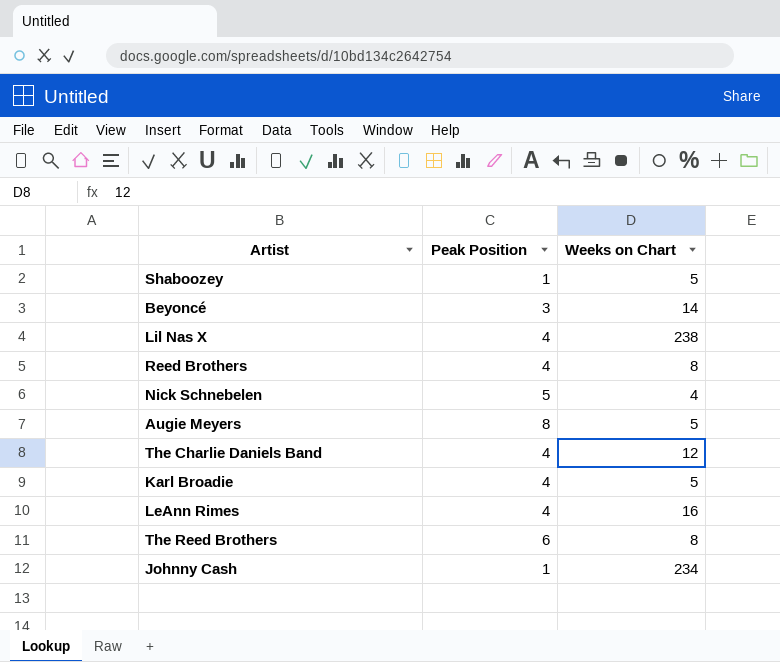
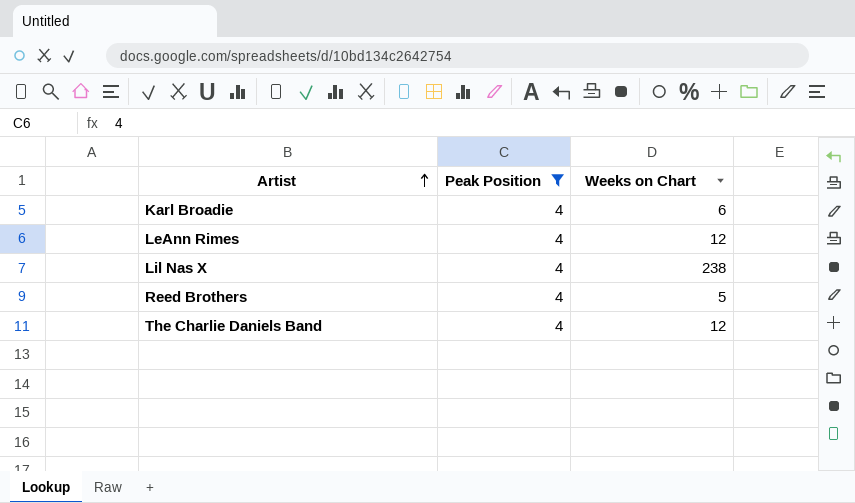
filter: none -> Peak Position = 4
row order: none -> Artist ascending
Karl Broadie | Weeks on Chart: 5 -> 6
LeAnn Rimes | Weeks on Chart: 16 -> 12
Reed Brothers | Weeks on Chart: 8 -> 5

